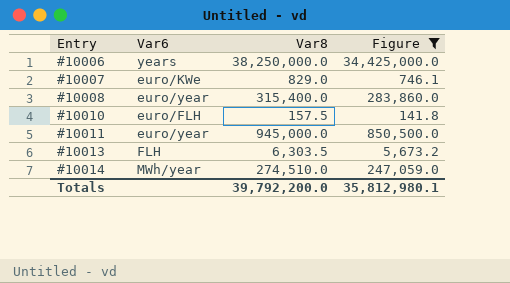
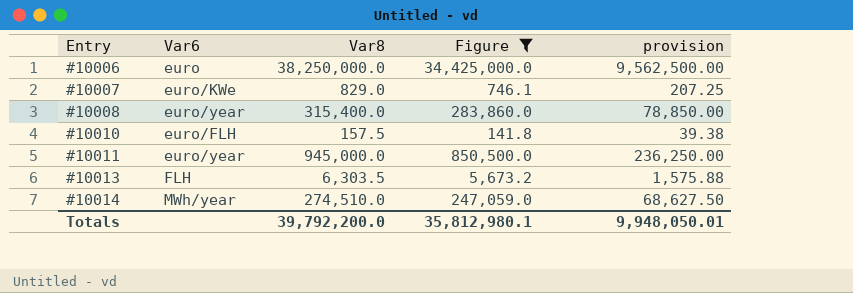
column provision | formula: none -> [Var8] * 0.25
#10006 | Var6: years -> euro

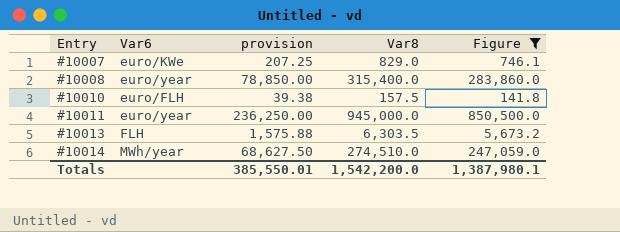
column provision | position: 5 -> 3
row #10006: euro | 38,250,000.0 | 34,425,000.0 | 9,562,500.00 -> none
Totals | provision: 9,948,050.01 -> 385,550.01
Totals | Var8: 39,792,200.0 -> 1,542,200.0
Totals | Figure: 35,812,980.1 -> 1,387,980.1

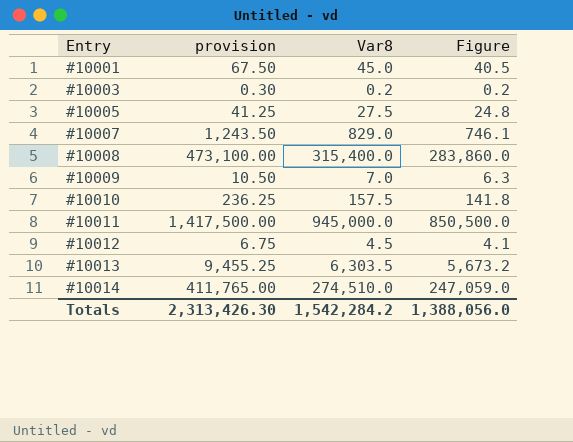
filter: Figure >= 141.8 -> none
column Var6 | position: 2 -> none
column provision | formula: [Var8] * 0.25 -> [Var8] * 1.5
Totals | provision: 385,550.01 -> 2,313,426.30
Totals | Var8: 1,542,200.0 -> 1,542,284.2
Totals | Figure: 1,387,980.1 -> 1,388,056.0

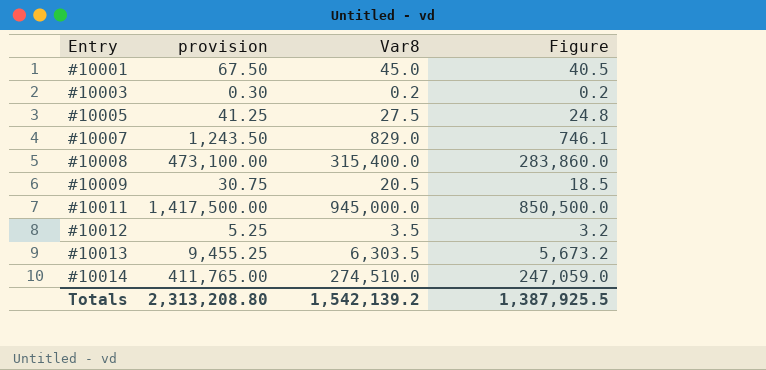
row #10010: 236.25 | 157.5 | 141.8 -> none
#10009 | provision: 10.50 -> 30.75
#10009 | Var8: 7.0 -> 20.5
#10009 | Figure: 6.3 -> 18.5
#10012 | provision: 6.75 -> 5.25
#10012 | Var8: 4.5 -> 3.5
#10012 | Figure: 4.1 -> 3.2
Totals | provision: 2,313,426.30 -> 2,313,208.80
Totals | Var8: 1,542,284.2 -> 1,542,139.2
Totals | Figure: 1,388,056.0 -> 1,387,925.5

